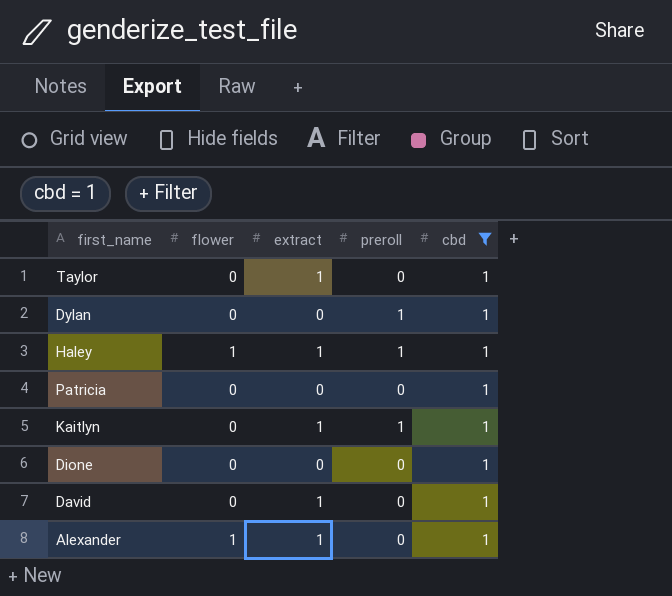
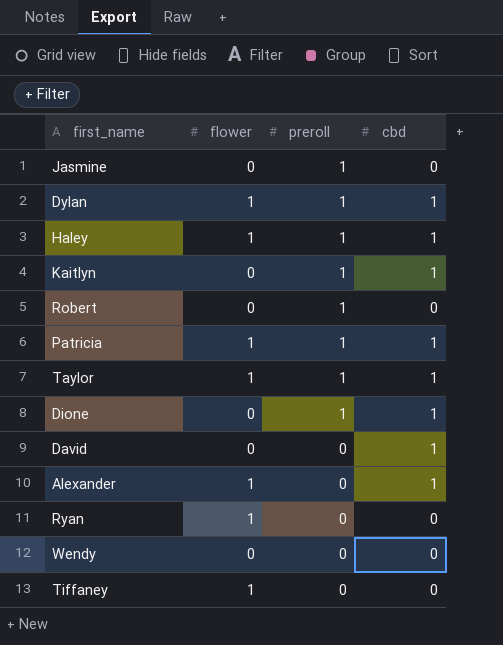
filter: cbd = 1 -> none
row order: none -> preroll descending
column extract | position: 3 -> none
Dylan | flower: 0 -> 1
Patricia | flower: 0 -> 1
Patricia | preroll: 0 -> 1
Taylor | flower: 0 -> 1
Taylor | preroll: 0 -> 1
Dione | preroll: 0 -> 1

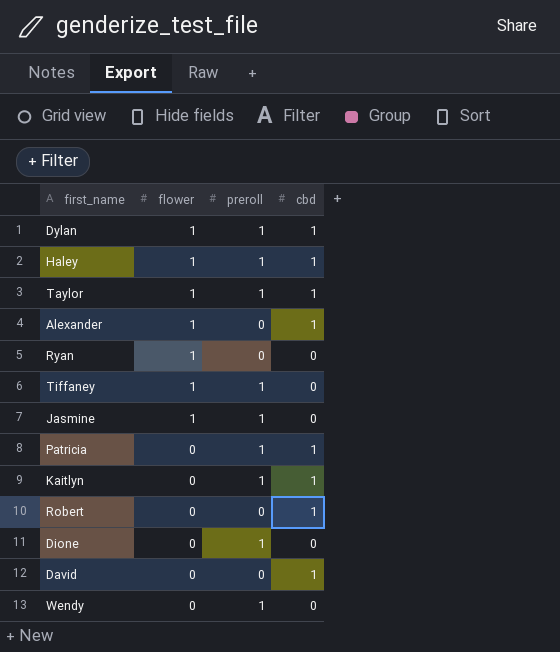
row order: preroll descending -> flower descending
Tiffaney | preroll: 0 -> 1
Jasmine | flower: 0 -> 1
Patricia | flower: 1 -> 0
Robert | preroll: 1 -> 0
Robert | cbd: 0 -> 1
Dione | cbd: 1 -> 0
Wendy | preroll: 0 -> 1

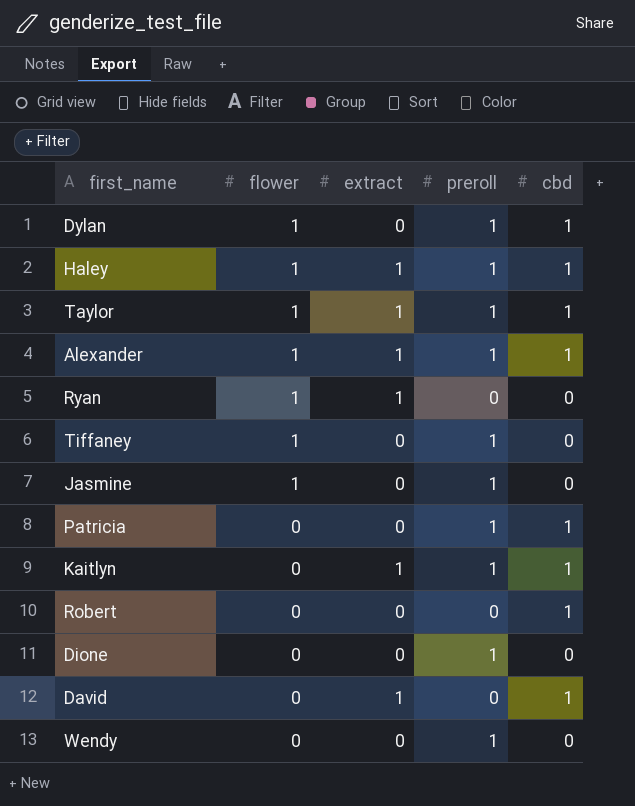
column extract | position: none -> 3
Alexander | preroll: 0 -> 1

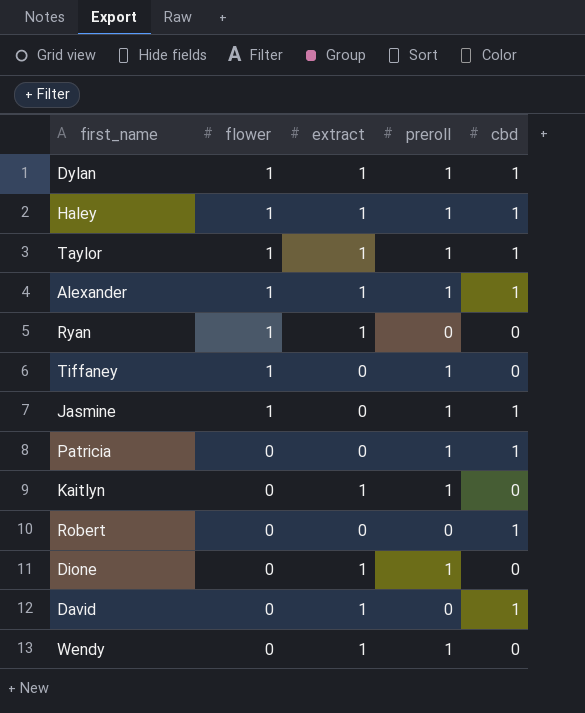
Dylan | extract: 0 -> 1
Jasmine | cbd: 0 -> 1
Kaitlyn | cbd: 1 -> 0
Dione | extract: 0 -> 1
Wendy | extract: 0 -> 1

